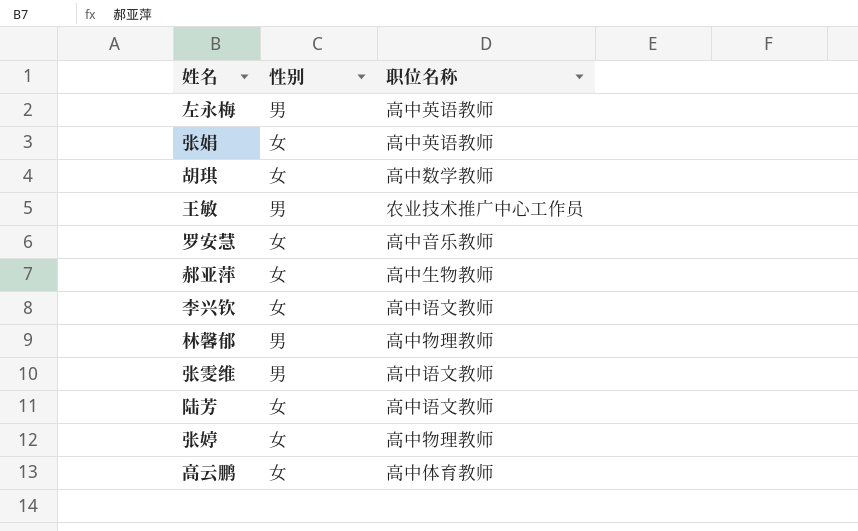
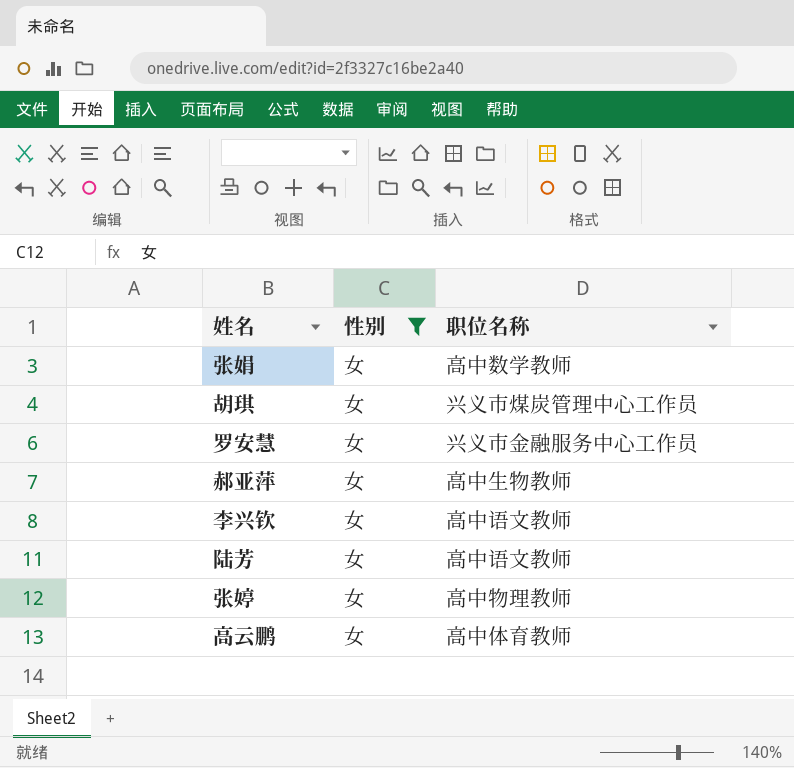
filter: none -> 性别 = 女
张娟 | 职位名称: 高中英语教师 -> 高中数学教师
胡琪 | 职位名称: 高中数学教师 -> 兴义市煤炭管理中心工作员
罗安慧 | 职位名称: 高中音乐教师 -> 兴义市金融服务中心工作员

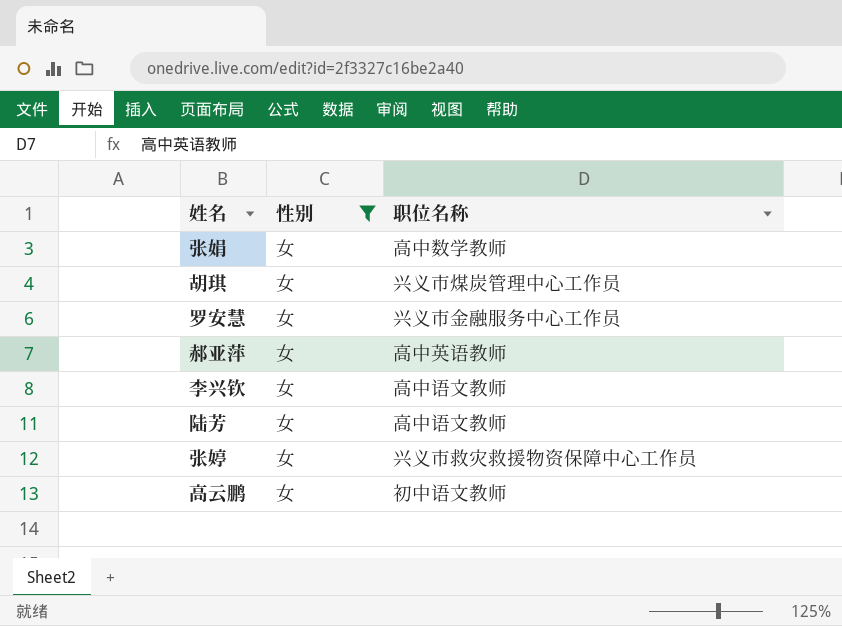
郝亚萍 | 职位名称: 高中生物教师 -> 高中英语教师
张婷 | 职位名称: 高中物理教师 -> 兴义市救灾救援物资保障中心工作员
高云鹏 | 职位名称: 高中体育教师 -> 初中语文教师

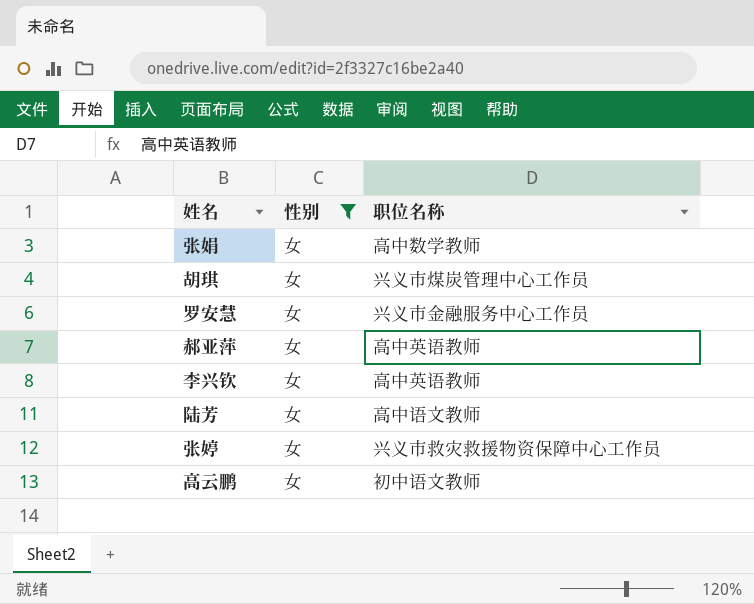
李兴钦 | 职位名称: 高中语文教师 -> 高中英语教师

